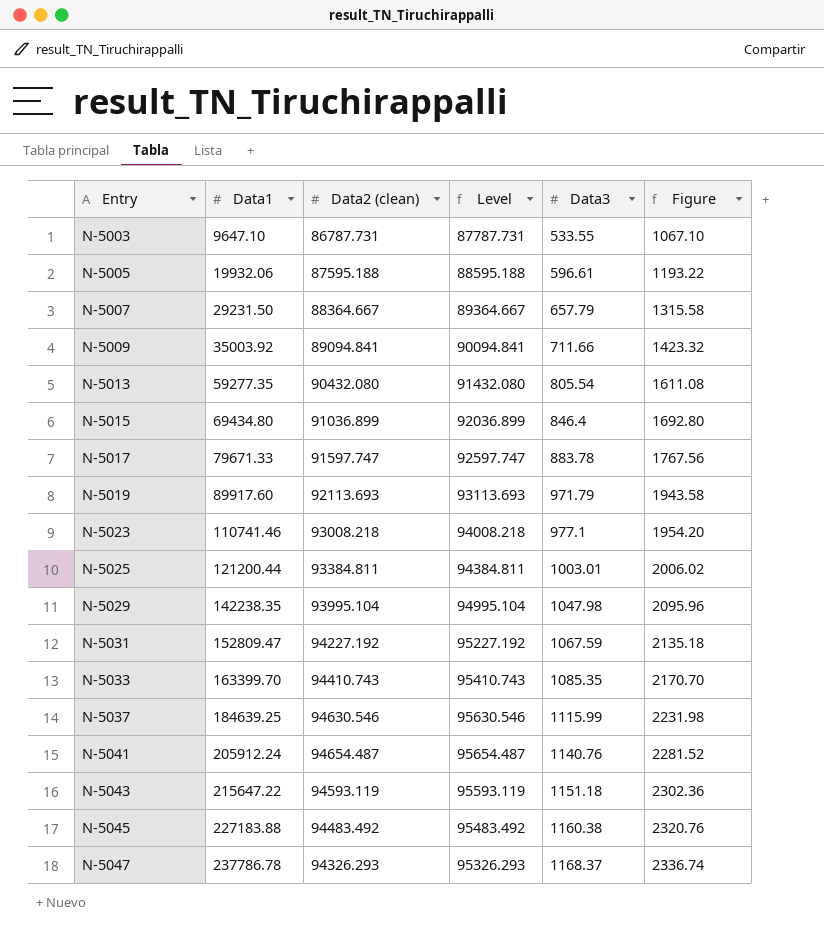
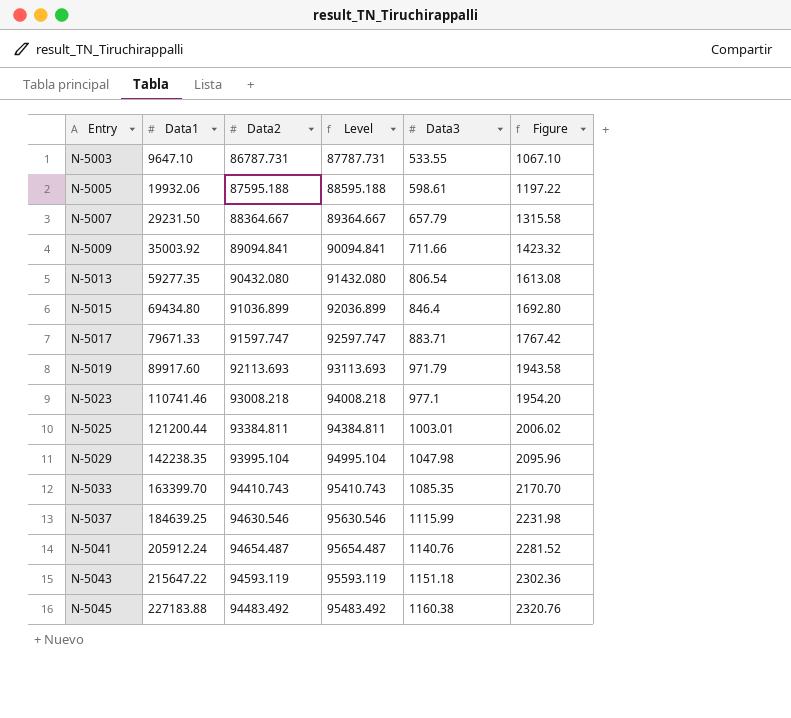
column name: Data2 (clean) -> Data2
row N-5031: 152809.47 | 94227.192 | 95227.192 | 1067.59 | 2135.18 -> none
row N-5047: 237786.78 | 94326.293 | 95326.293 | 1168.37 | 2336.74 -> none
N-5005 | Data3: 596.61 -> 598.61
N-5005 | Figure: 1193.22 -> 1197.22
N-5013 | Data3: 805.54 -> 806.54
N-5013 | Figure: 1611.08 -> 1613.08
N-5017 | Data3: 883.78 -> 883.71
N-5017 | Figure: 1767.56 -> 1767.42

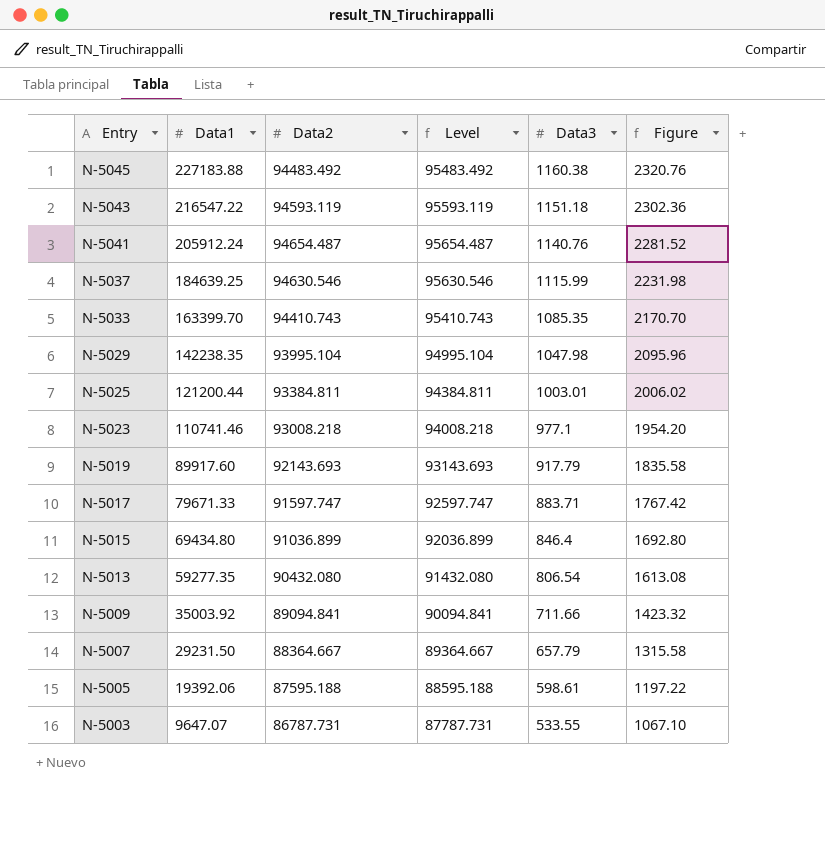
row order: Entry ascending -> Entry descending
N-5043 | Data1: 215647.22 -> 216547.22
N-5019 | Data2: 92113.693 -> 92143.693
N-5019 | Level: 93113.693 -> 93143.693
N-5019 | Data3: 971.79 -> 917.79
N-5019 | Figure: 1943.58 -> 1835.58
N-5005 | Data1: 19932.06 -> 19392.06
N-5003 | Data1: 9647.10 -> 9647.07

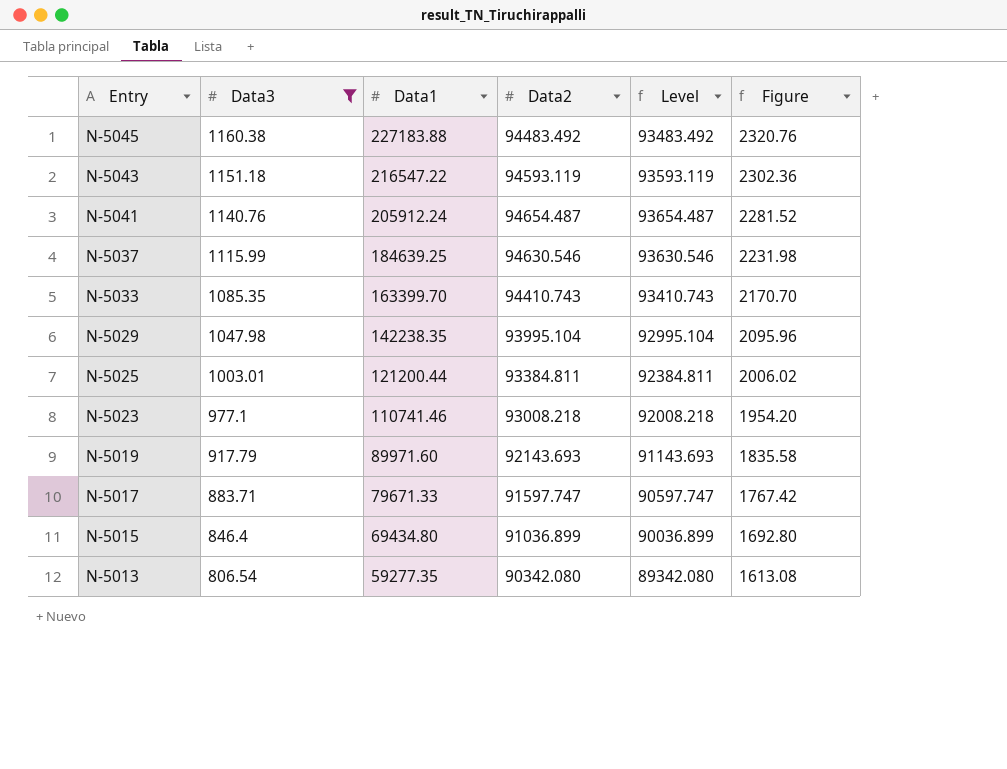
filter: none -> Data3 >= 806.54
column Data3 | position: 5 -> 2
column Level | formula: [Data2] + 1000 -> [Data2] - 1000
N-5019 | Data1: 89917.60 -> 89971.60
N-5013 | Data2: 90432.080 -> 90342.080

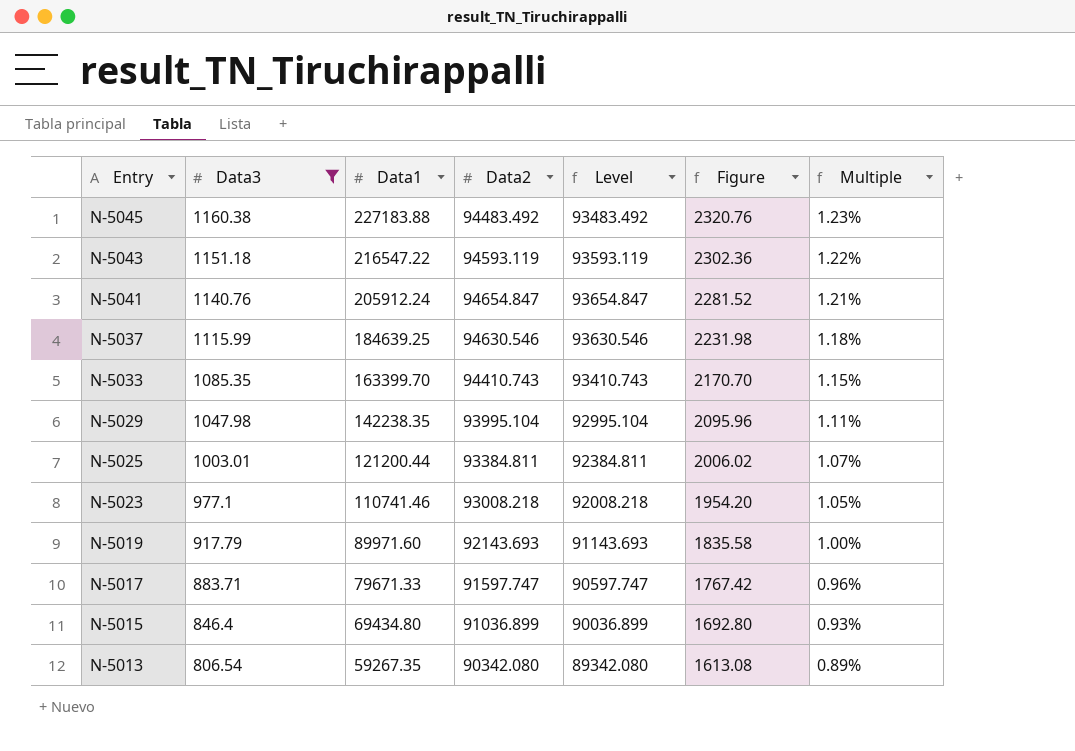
column Multiple | formula: none -> [Data3] / [Data2]
N-5041 | Data2: 94654.487 -> 94654.847
N-5041 | Level: 93654.487 -> 93654.847
N-5013 | Data1: 59277.35 -> 59267.35

